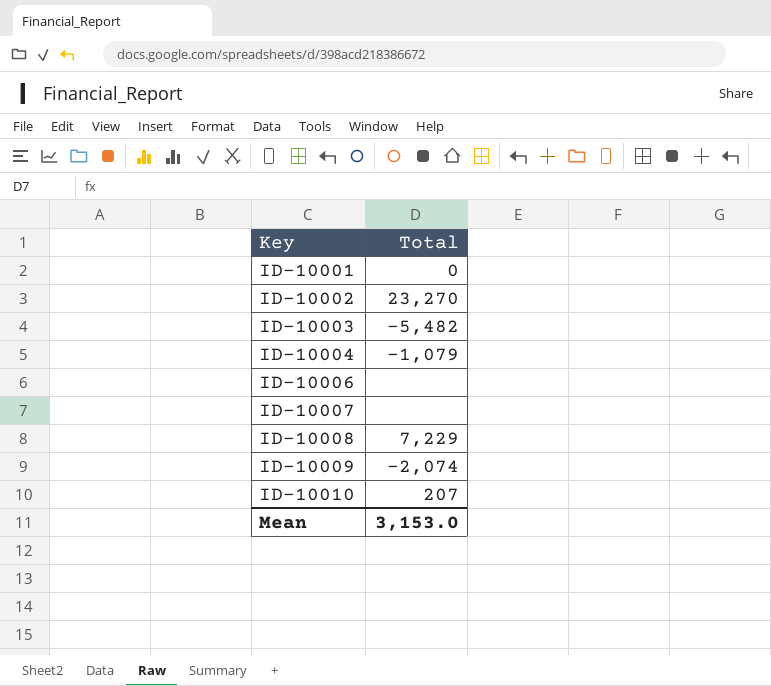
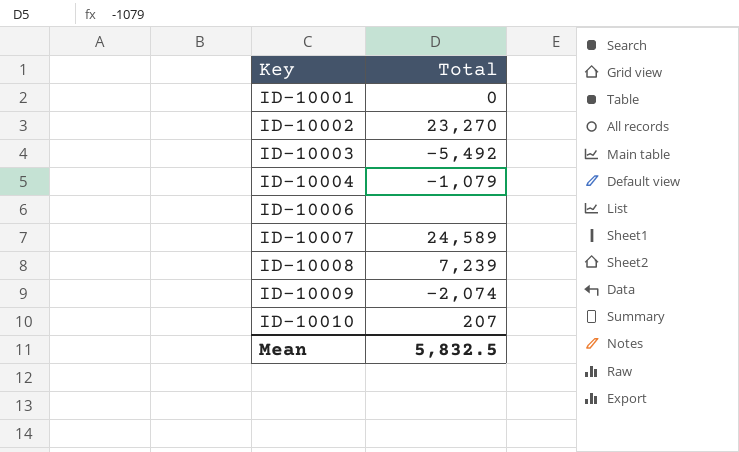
ID-10003 | Total: -5,482 -> -5,492
ID-10007 | Total: none -> 24,589
ID-10008 | Total: 7,229 -> 7,239
Mean | Total: 3,153.0 -> 5,832.5

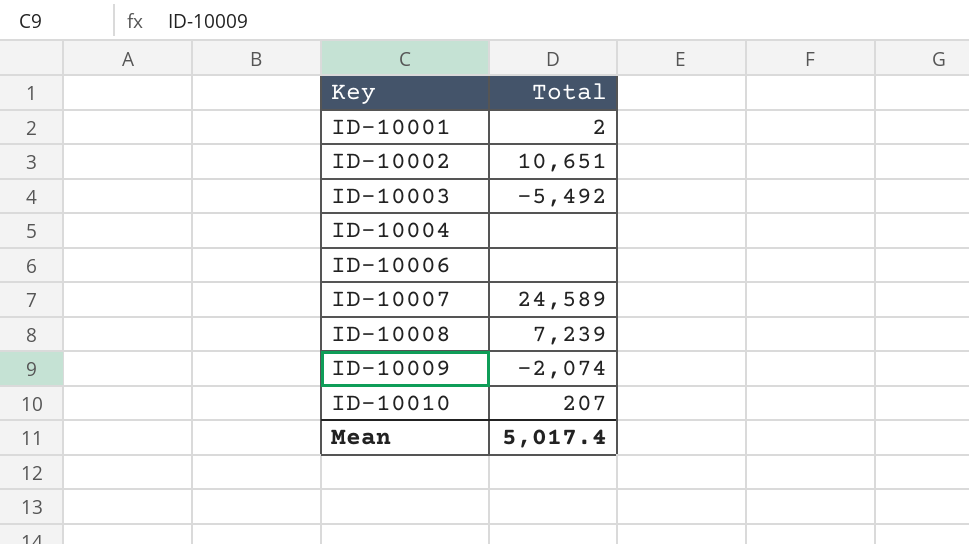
ID-10001 | Total: 0 -> 2
ID-10002 | Total: 23,270 -> 10,651
ID-10004 | Total: -1,079 -> none
Mean | Total: 5,832.5 -> 5,017.4

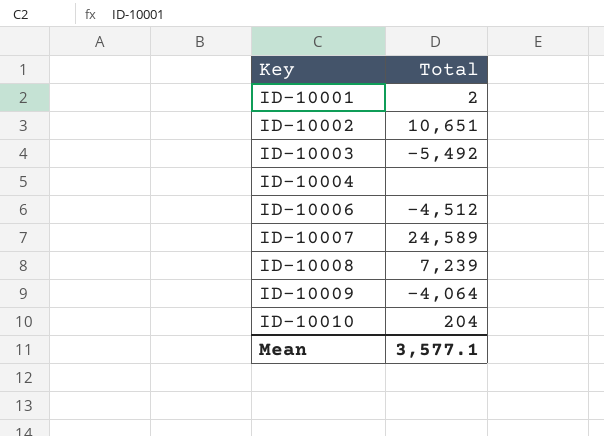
ID-10006 | Total: none -> -4,512
ID-10009 | Total: -2,074 -> -4,064
ID-10010 | Total: 207 -> 204
Mean | Total: 5,017.4 -> 3,577.1

